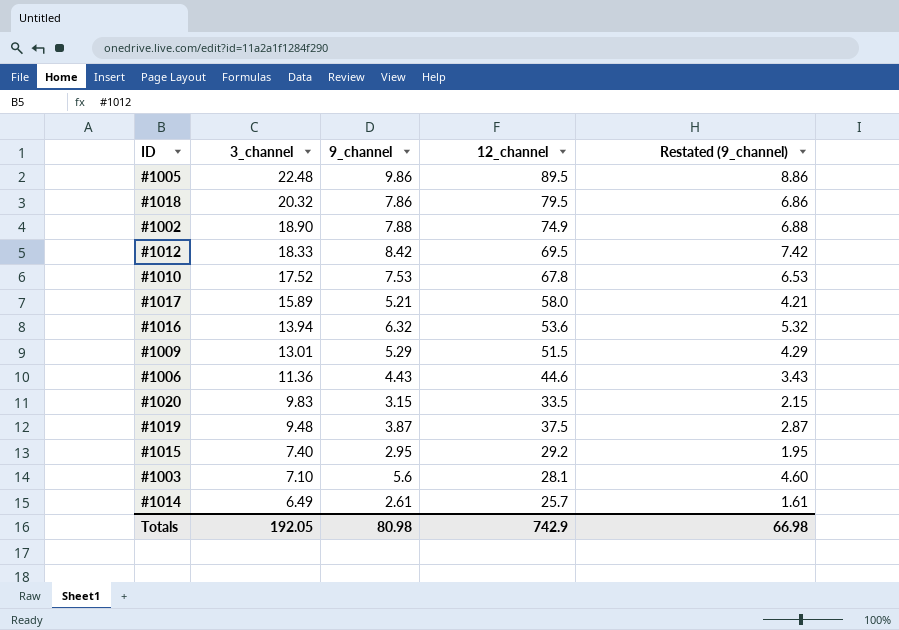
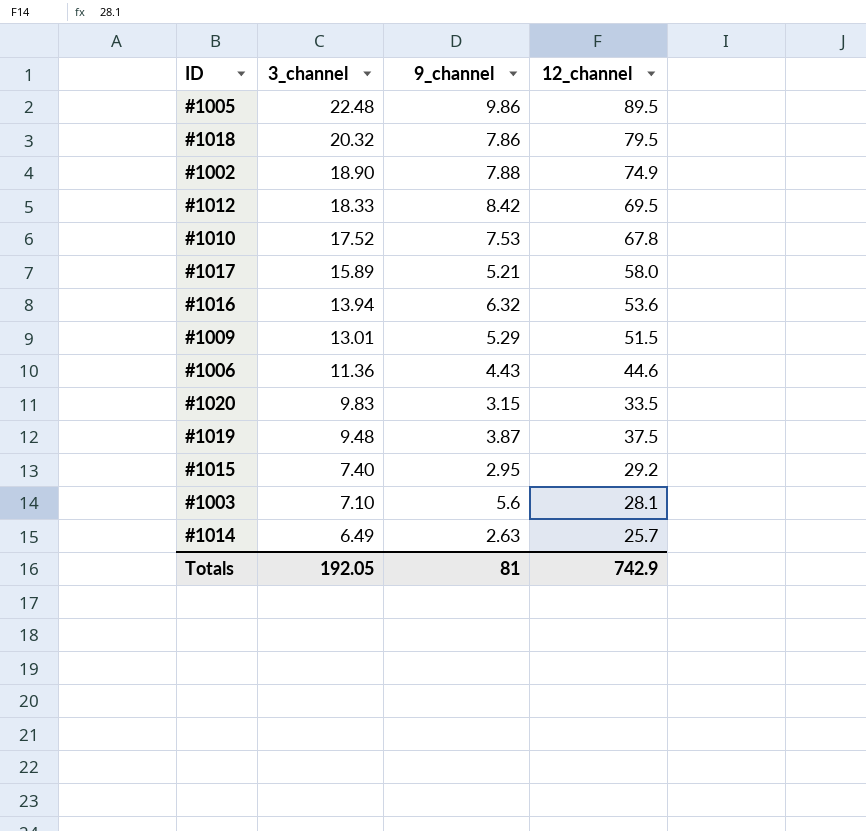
column Restated (9_channel) | formula: [9_channel] - 1 -> none
#1014 | 9_channel: 2.61 -> 2.63
Totals | 9_channel: 80.98 -> 81

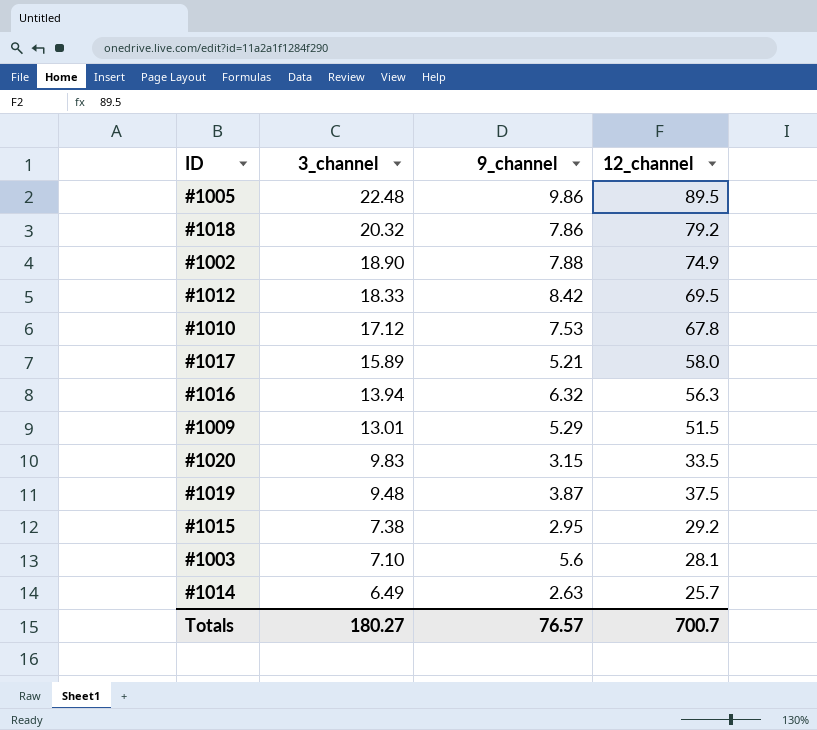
row #1006: 11.36 | 4.43 | 44.6 -> none
#1018 | 12_channel: 79.5 -> 79.2
#1010 | 3_channel: 17.52 -> 17.12
#1016 | 12_channel: 53.6 -> 56.3
#1015 | 3_channel: 7.40 -> 7.38
Totals | 3_channel: 192.05 -> 180.27
Totals | 9_channel: 81 -> 76.57
Totals | 12_channel: 742.9 -> 700.7

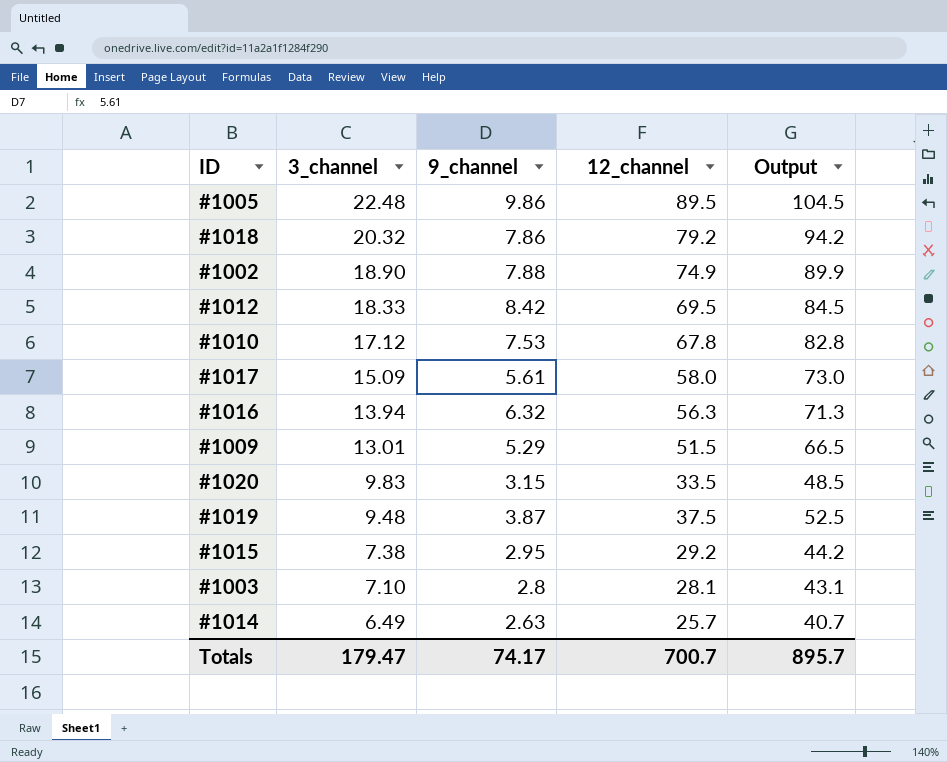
column Output | formula: none -> [12_channel] + 15
#1017 | 3_channel: 15.89 -> 15.09
#1017 | 9_channel: 5.21 -> 5.61
#1003 | 9_channel: 5.6 -> 2.8
Totals | 3_channel: 180.27 -> 179.47
Totals | 9_channel: 76.57 -> 74.17

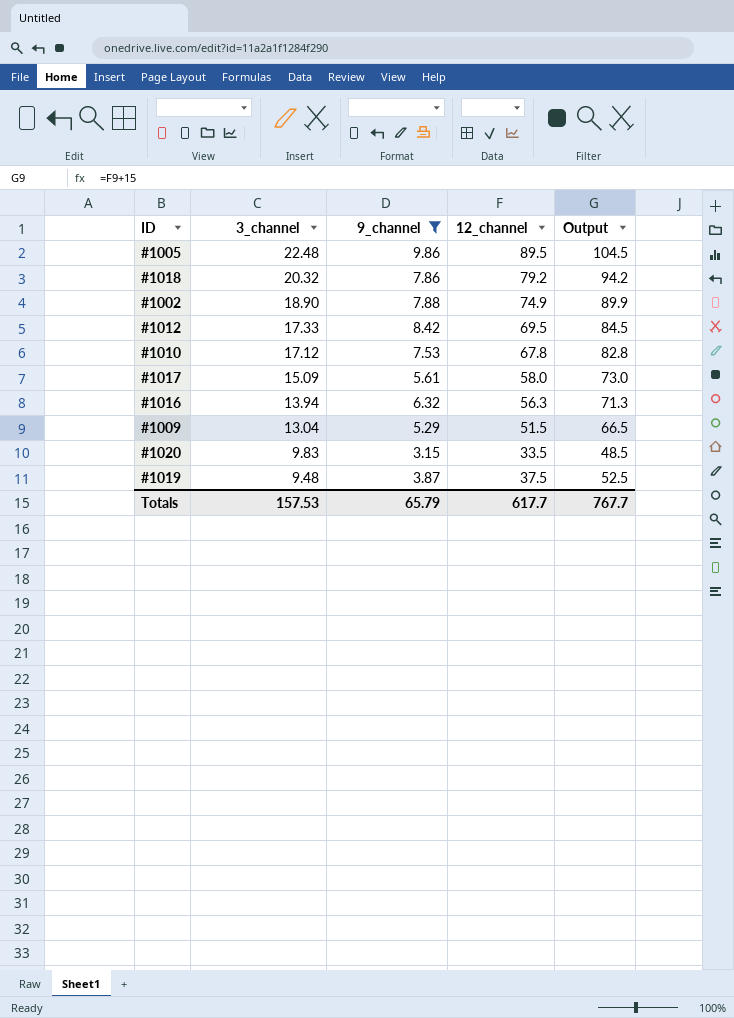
filter: none -> 9_channel >= 3.15
#1012 | 3_channel: 18.33 -> 17.33
#1009 | 3_channel: 13.01 -> 13.04
Totals | 3_channel: 179.47 -> 157.53
Totals | 9_channel: 74.17 -> 65.79
Totals | 12_channel: 700.7 -> 617.7
Totals | Output: 895.7 -> 767.7

